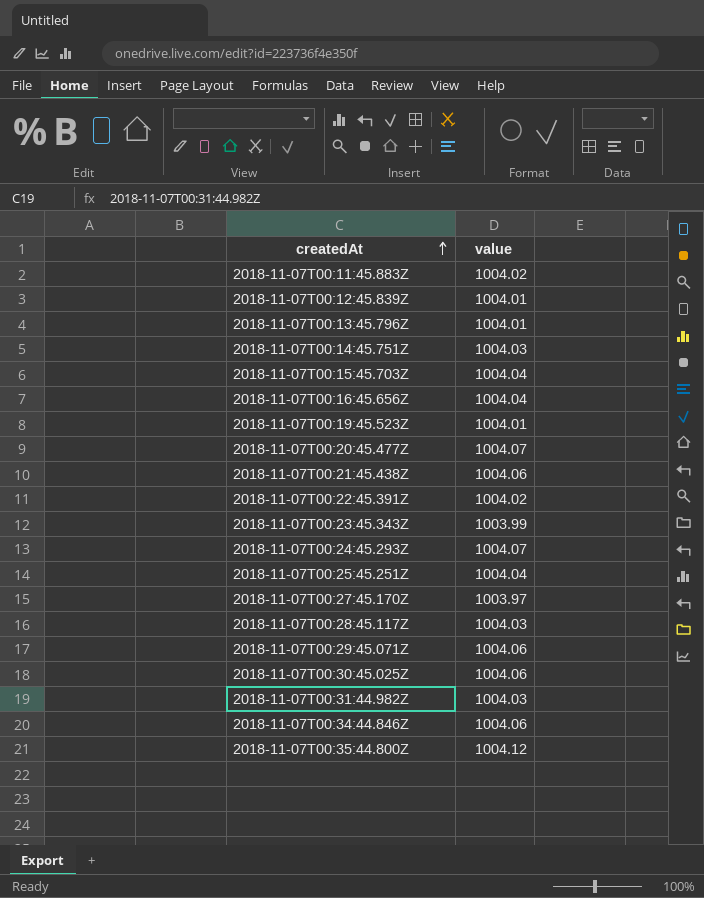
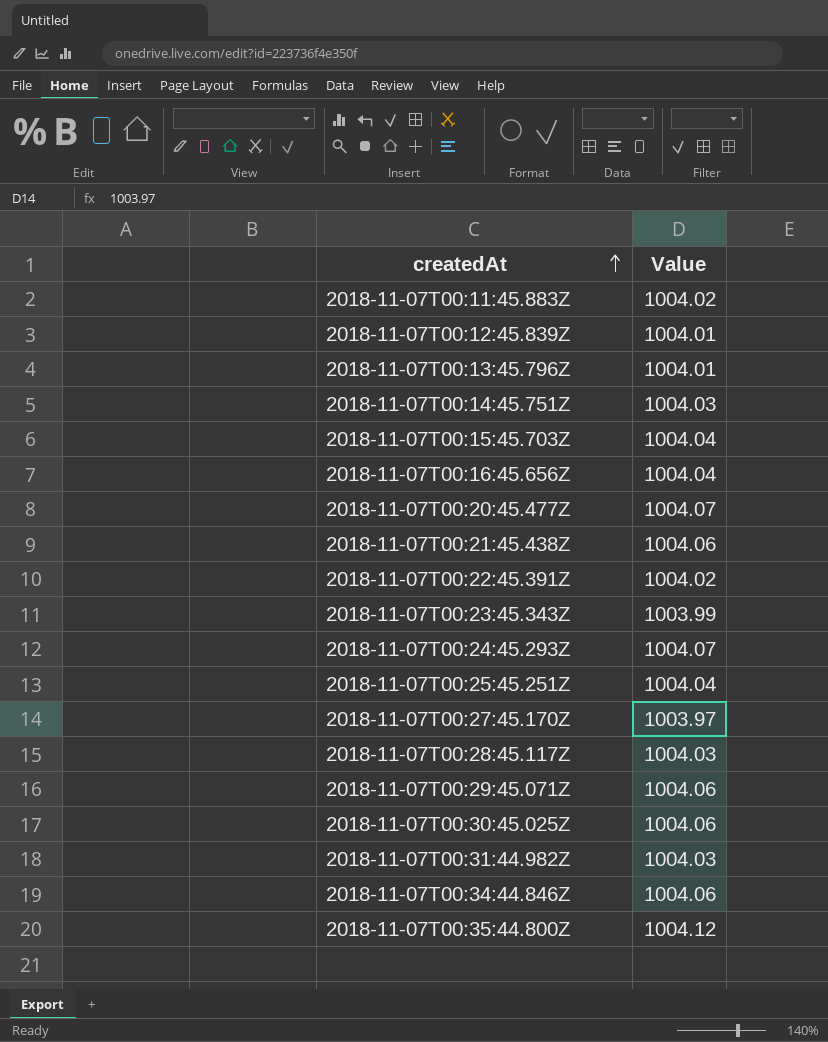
column name: value -> Value
row 2018-11-07T00:19:45.523Z: 1004.01 -> none

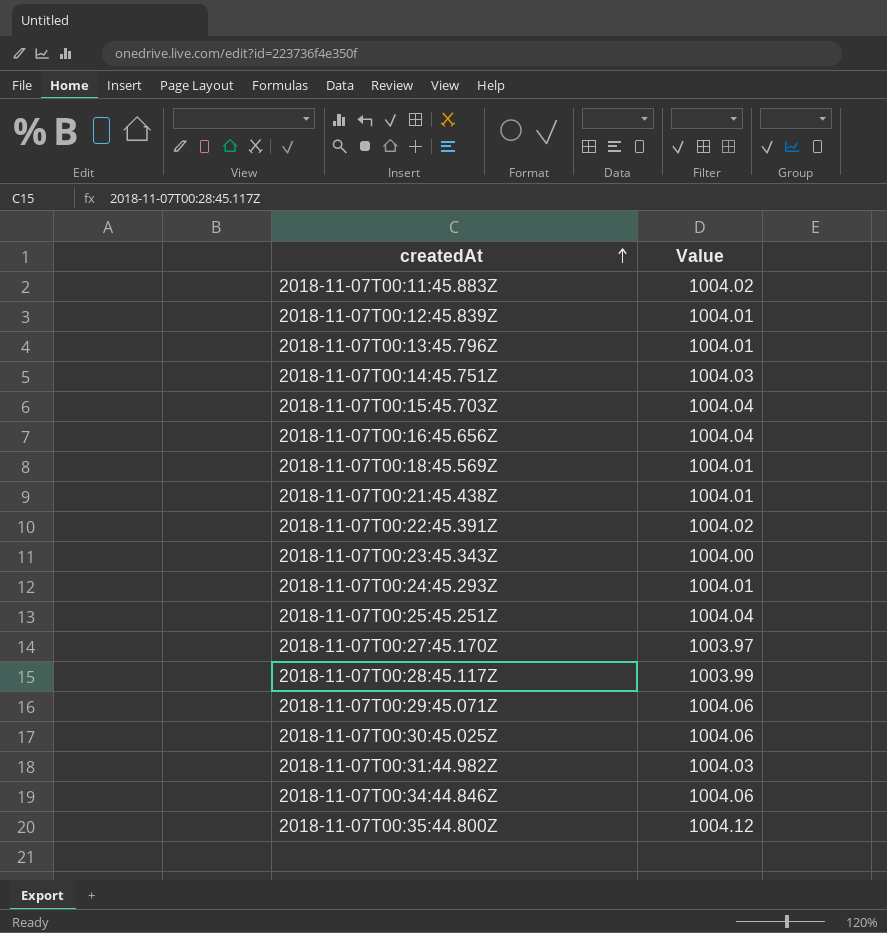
row 2018-11-07T00:20:45.477Z: 1004.07 -> none
row 2018-11-07T00:18:45.569Z: none -> 1004.01
2018-11-07T00:21:45.438Z | Value: 1004.06 -> 1004.01
2018-11-07T00:23:45.343Z | Value: 1003.99 -> 1004.00
2018-11-07T00:24:45.293Z | Value: 1004.07 -> 1004.01
2018-11-07T00:28:45.117Z | Value: 1004.03 -> 1003.99

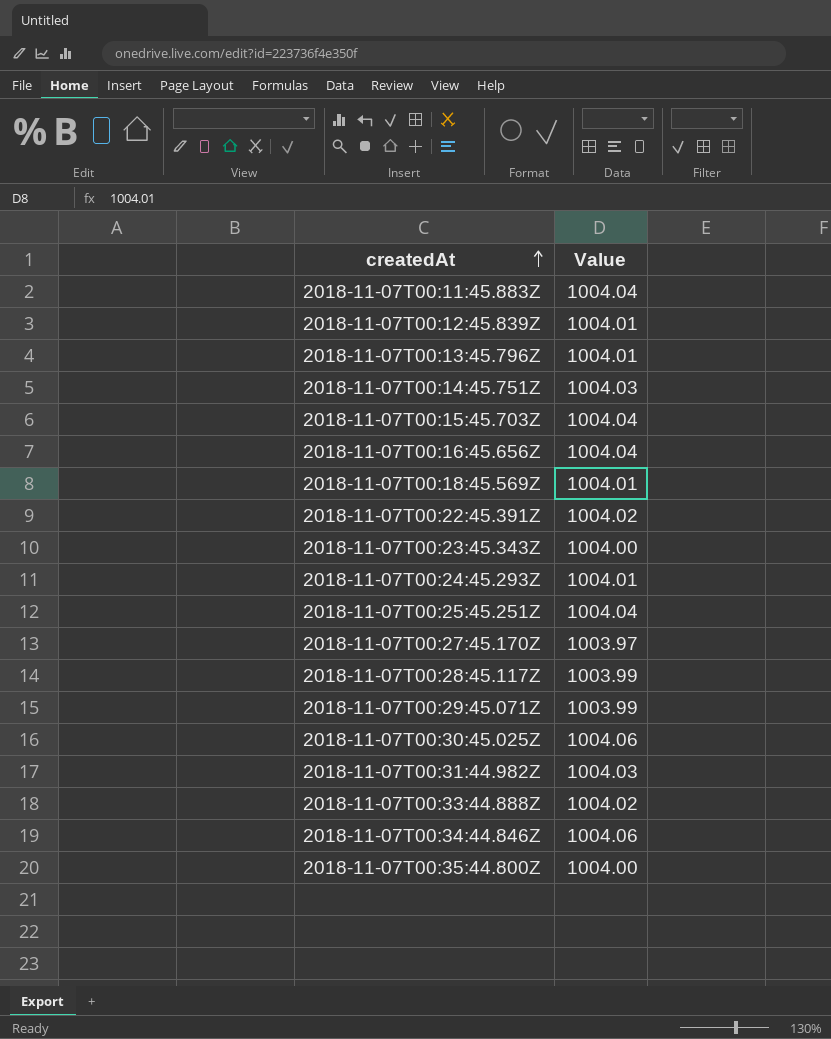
row 2018-11-07T00:21:45.438Z: 1004.01 -> none
2018-11-07T00:11:45.883Z | Value: 1004.02 -> 1004.04
2018-11-07T00:29:45.071Z | Value: 1004.06 -> 1003.99
row 2018-11-07T00:33:44.888Z: none -> 1004.02
2018-11-07T00:35:44.800Z | Value: 1004.12 -> 1004.00

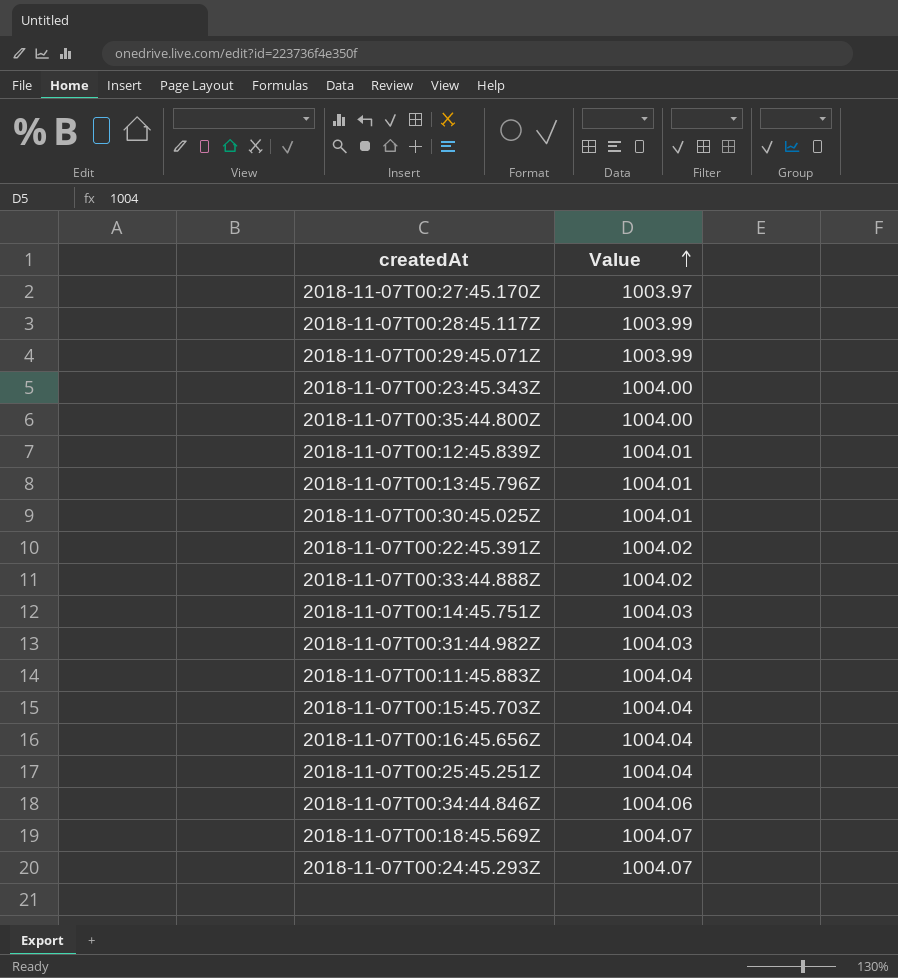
row order: createdAt ascending -> Value ascending
2018-11-07T00:30:45.025Z | Value: 1004.06 -> 1004.01
2018-11-07T00:18:45.569Z | Value: 1004.01 -> 1004.07
2018-11-07T00:24:45.293Z | Value: 1004.01 -> 1004.07

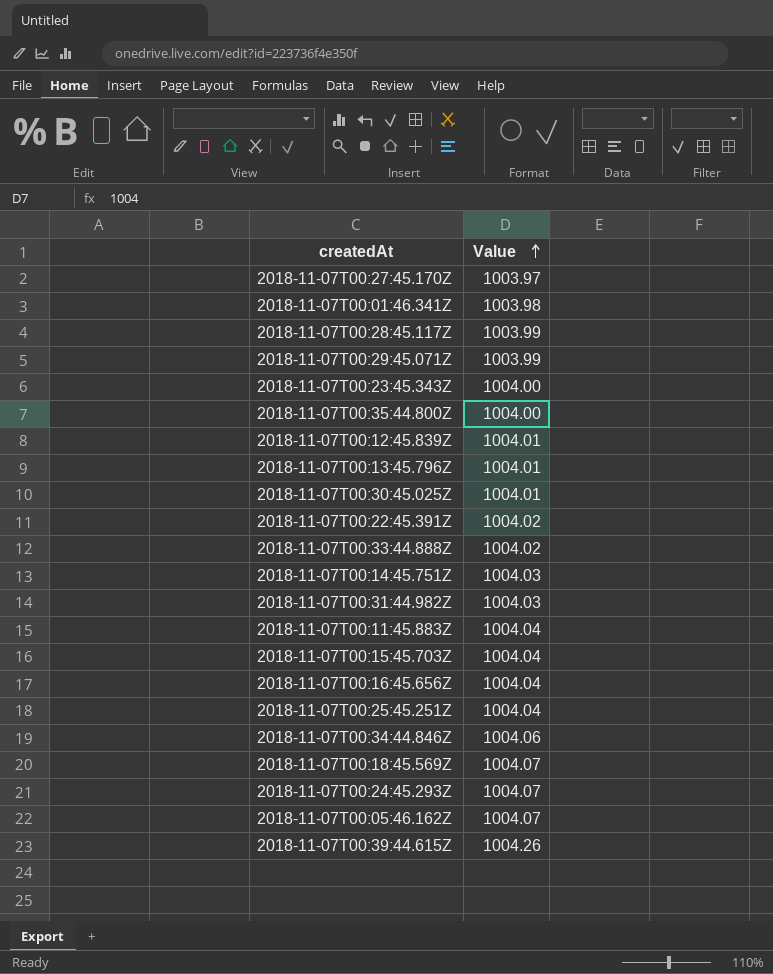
row 2018-11-07T00:01:46.341Z: none -> 1003.98
row 2018-11-07T00:05:46.162Z: none -> 1004.07
row 2018-11-07T00:39:44.615Z: none -> 1004.26

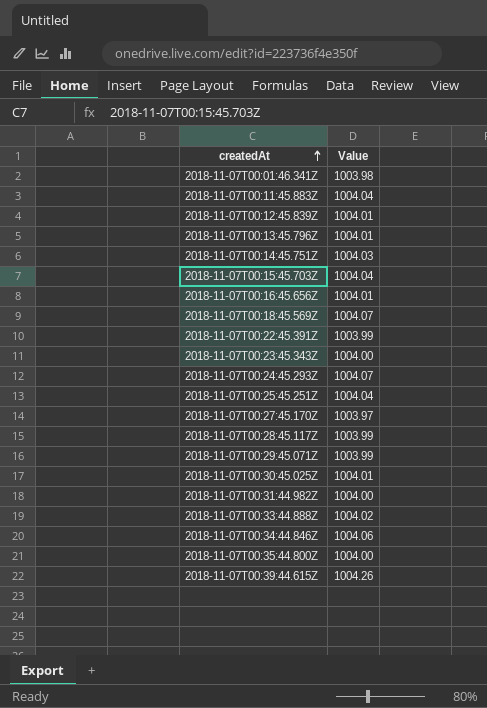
row order: Value ascending -> createdAt ascending
row 2018-11-07T00:05:46.162Z: 1004.07 -> none
2018-11-07T00:16:45.656Z | Value: 1004.04 -> 1004.01
2018-11-07T00:22:45.391Z | Value: 1004.02 -> 1003.99
2018-11-07T00:31:44.982Z | Value: 1004.03 -> 1004.00

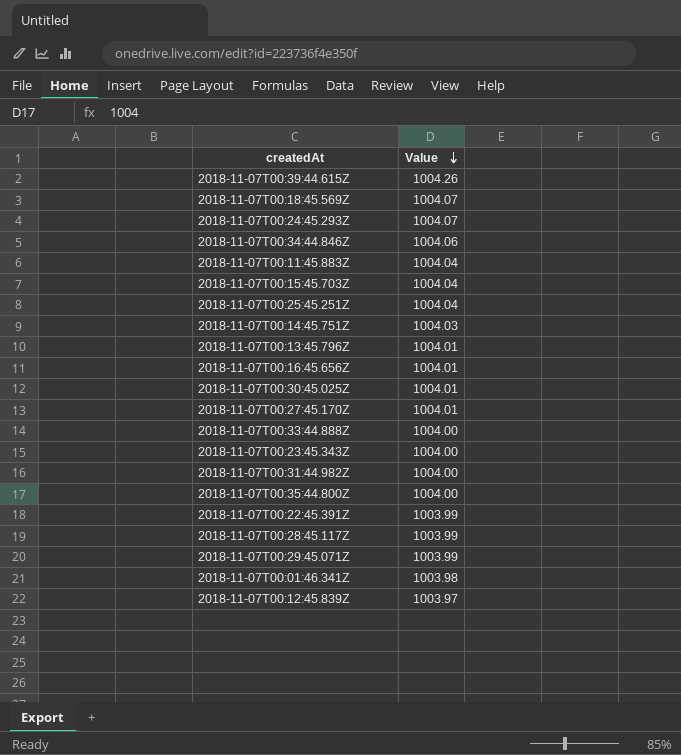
row order: createdAt ascending -> Value descending
2018-11-07T00:27:45.170Z | Value: 1003.97 -> 1004.01
2018-11-07T00:33:44.888Z | Value: 1004.02 -> 1004.00
2018-11-07T00:12:45.839Z | Value: 1004.01 -> 1003.97

